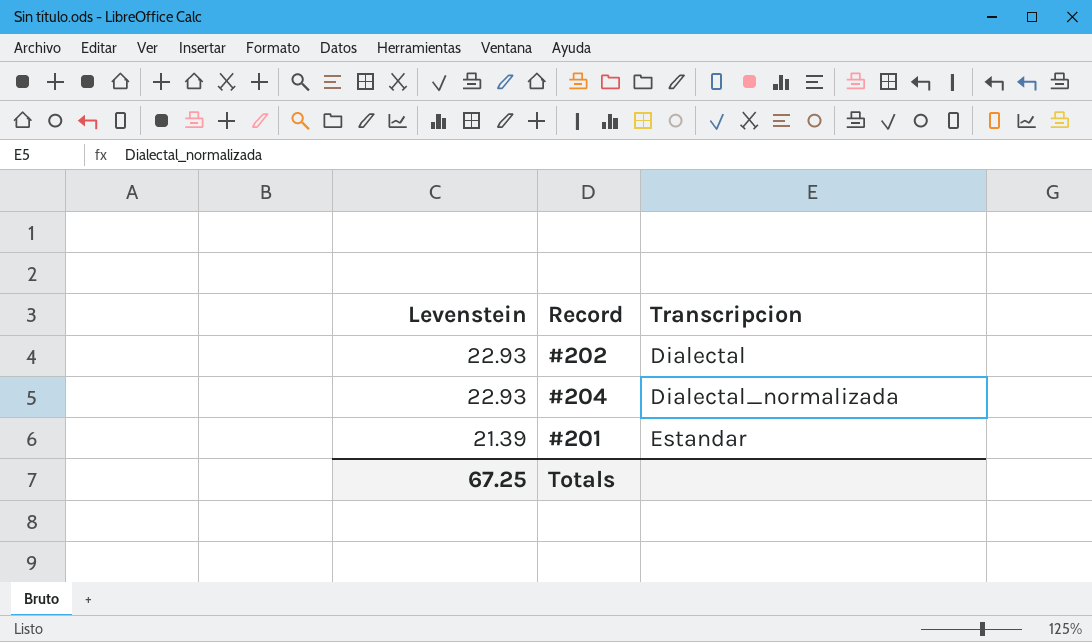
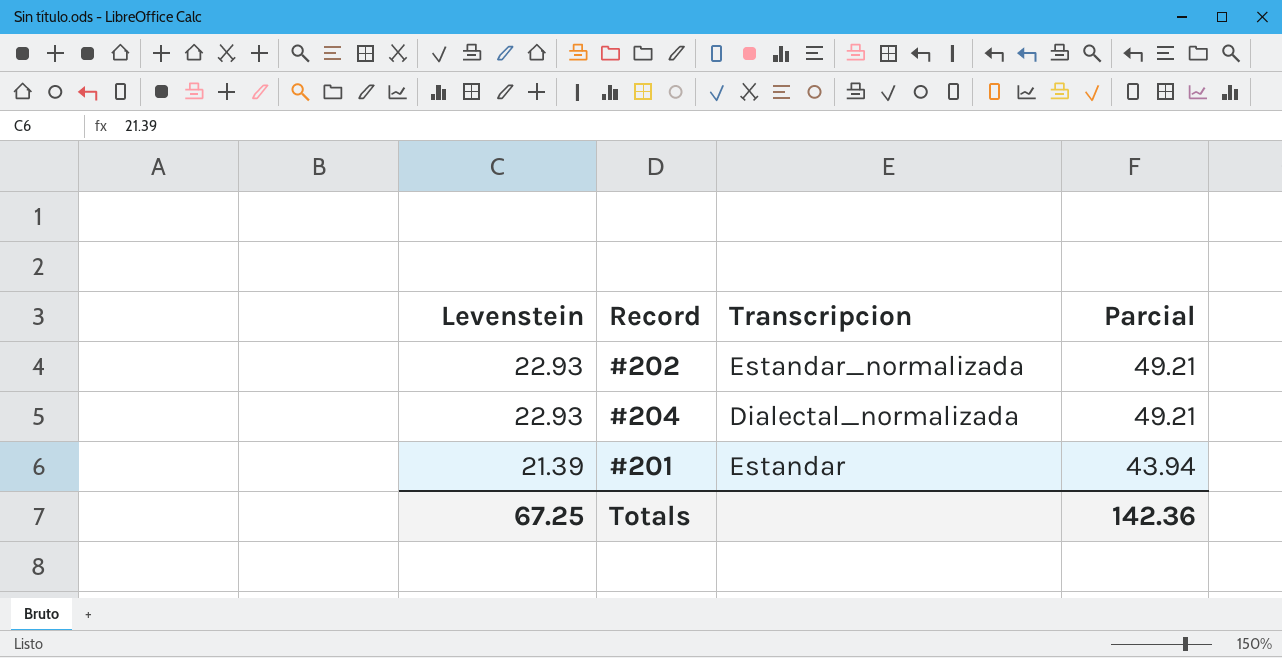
column Parcial | position: none -> 4
#202 | Transcripcion: Dialectal -> Estandar_normalizada

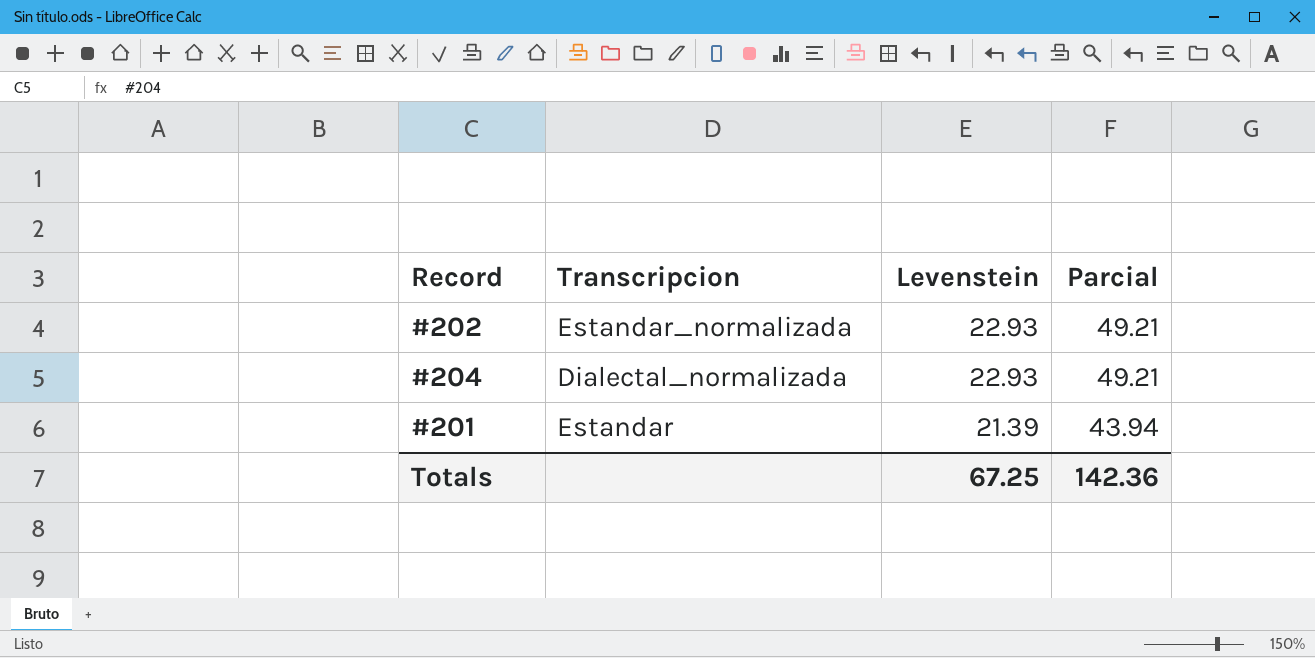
column Levenstein | position: 1 -> 3

